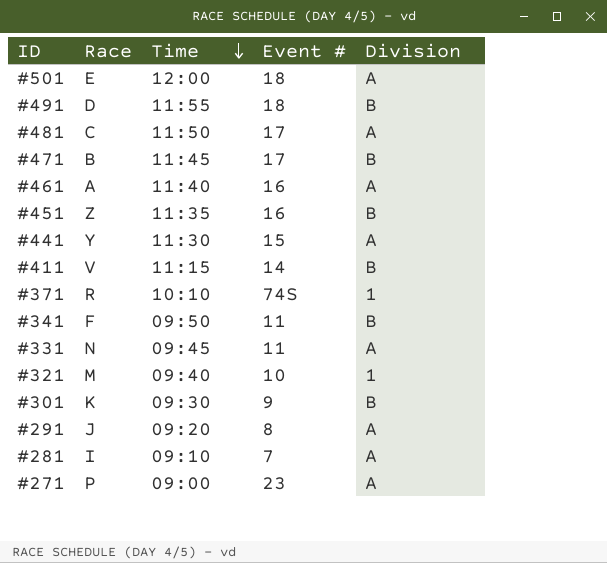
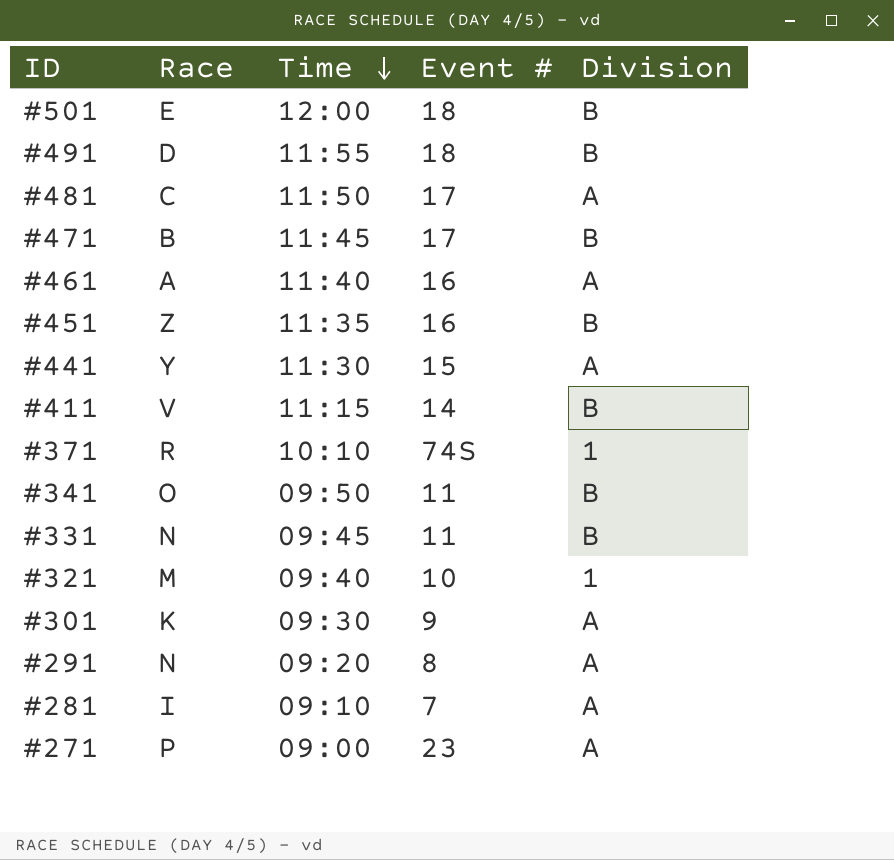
#501 | Division: A -> B
#341 | Race: F -> O
#331 | Division: A -> B
#301 | Division: B -> A
#291 | Race: J -> N

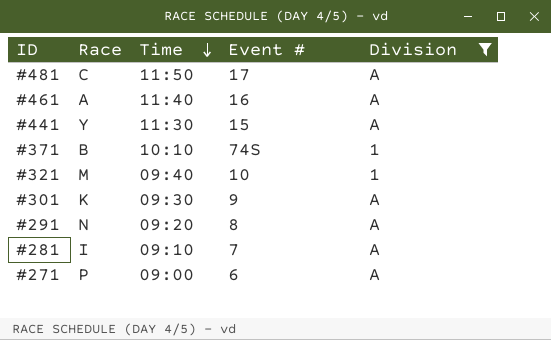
filter: none -> Division != B
#371 | Race: R -> B
#271 | Event #: 23 -> 6

